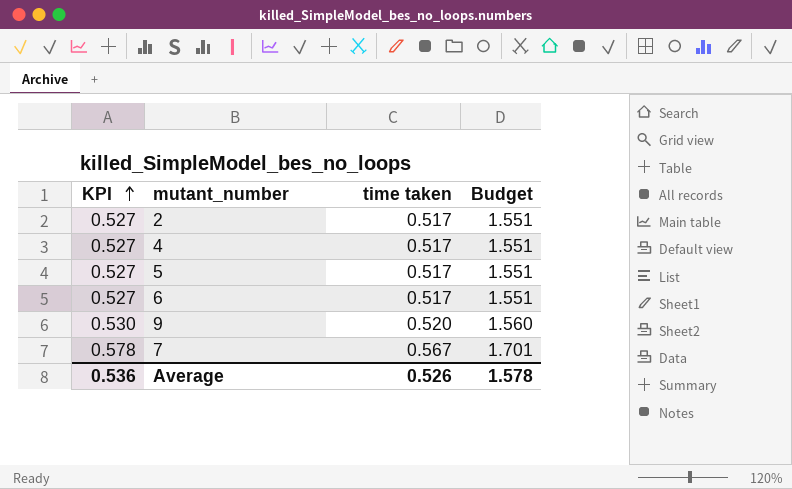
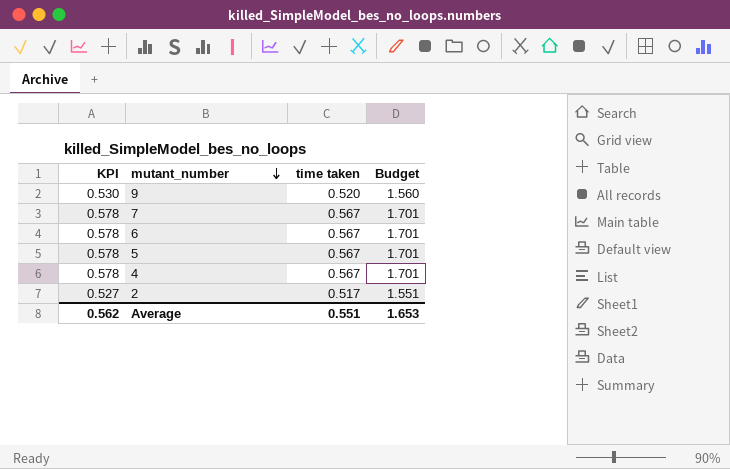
row order: KPI ascending -> mutant_number descending
6 | KPI: 0.527 -> 0.578
6 | time taken: 0.517 -> 0.567
6 | Budget: 1.551 -> 1.701
5 | KPI: 0.527 -> 0.578
5 | time taken: 0.517 -> 0.567
5 | Budget: 1.551 -> 1.701
4 | KPI: 0.527 -> 0.578
4 | time taken: 0.517 -> 0.567
4 | Budget: 1.551 -> 1.701
Average | KPI: 0.536 -> 0.562
Average | time taken: 0.526 -> 0.551
Average | Budget: 1.578 -> 1.653

